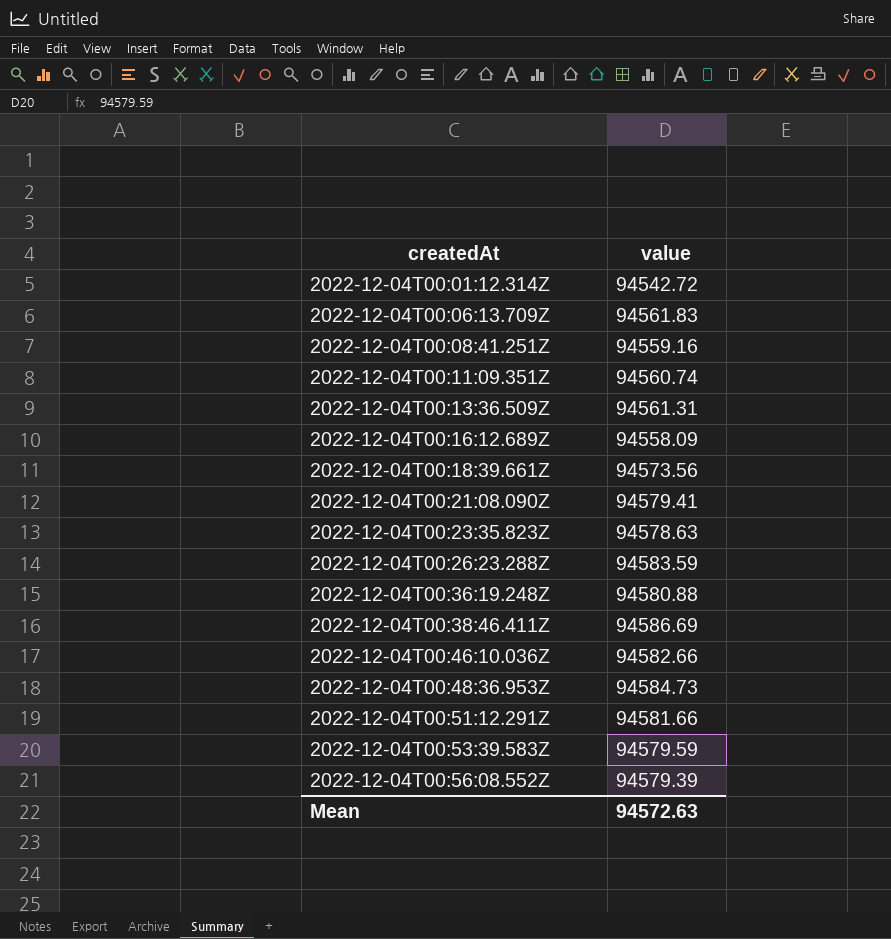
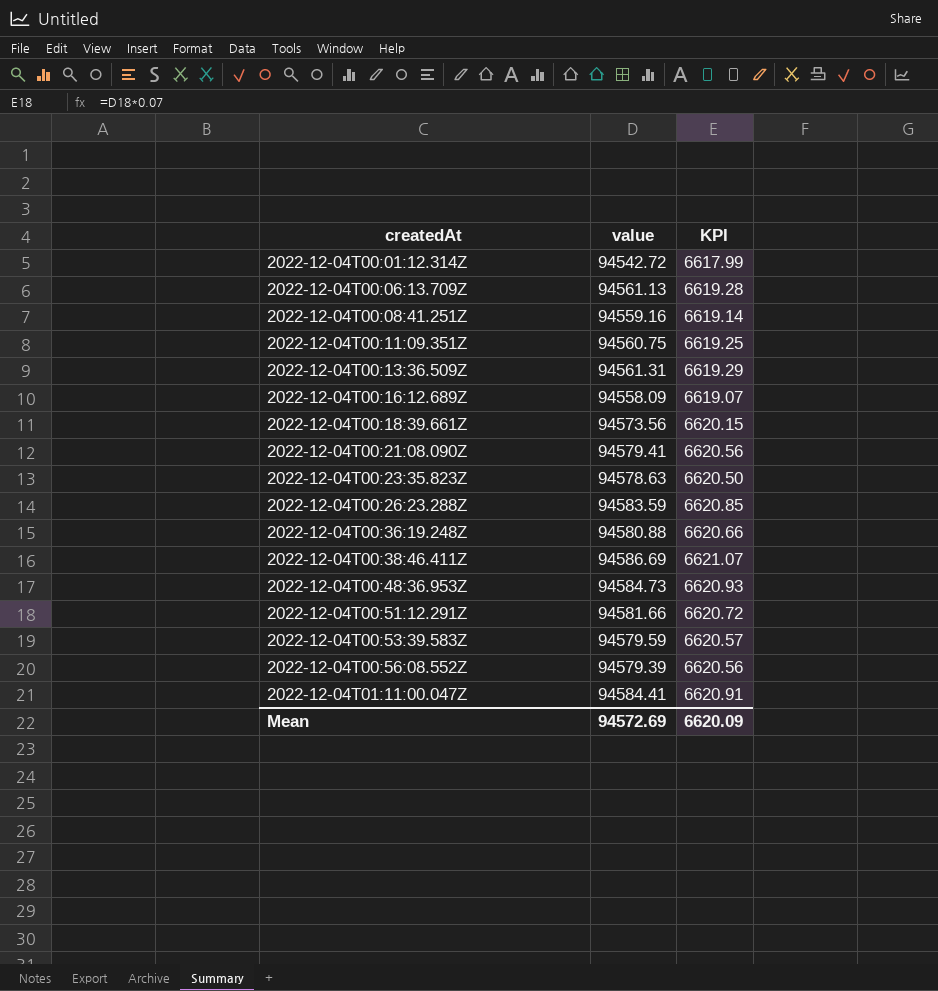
column KPI | formula: none -> [value] * 0.07
row 2022-12-04T00:46:10.036Z: 94582.66 -> none
2022-12-04T00:06:13.709Z | value: 94561.83 -> 94561.13
2022-12-04T00:11:09.351Z | value: 94560.74 -> 94560.75
row 2022-12-04T01:11:00.047Z: none -> 94584.41 | 6620.91
Mean | value: 94572.63 -> 94572.69

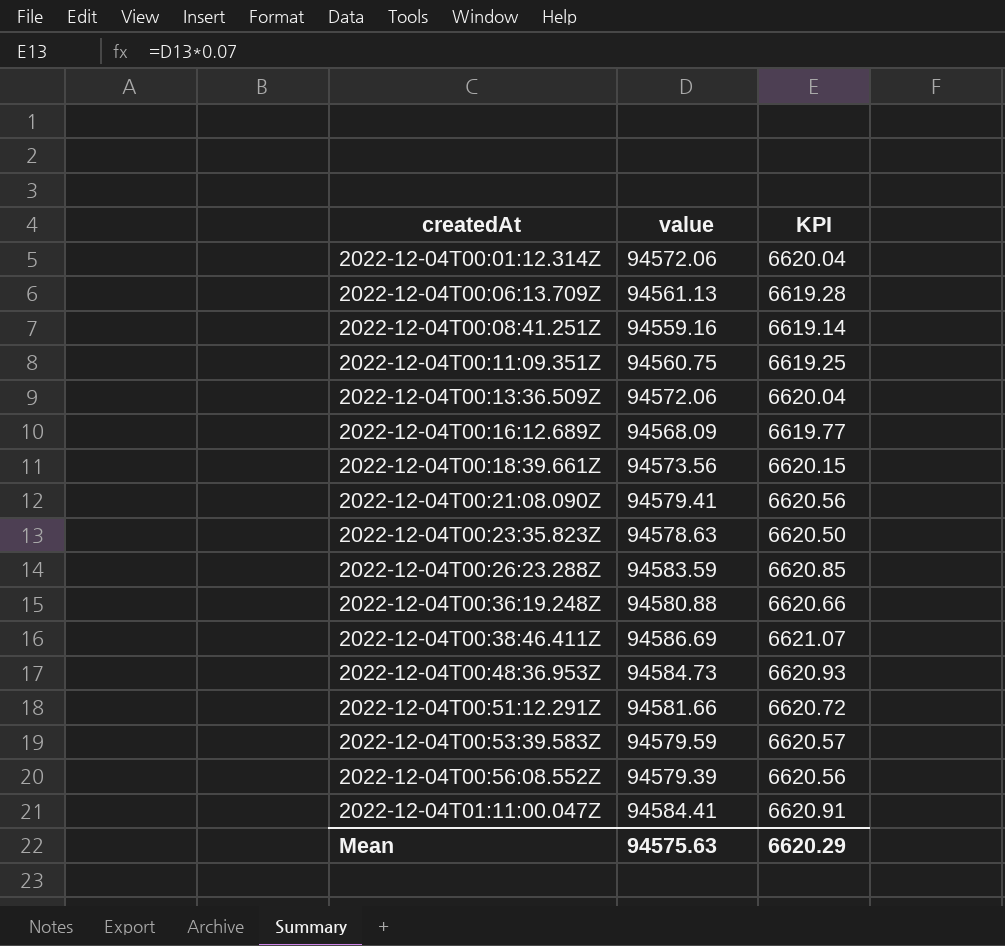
2022-12-04T00:01:12.314Z | value: 94542.72 -> 94572.06
2022-12-04T00:01:12.314Z | KPI: 6617.99 -> 6620.04
2022-12-04T00:13:36.509Z | value: 94561.31 -> 94572.06
2022-12-04T00:13:36.509Z | KPI: 6619.29 -> 6620.04
2022-12-04T00:16:12.689Z | value: 94558.09 -> 94568.09
2022-12-04T00:16:12.689Z | KPI: 6619.07 -> 6619.77
Mean | value: 94572.69 -> 94575.63
Mean | KPI: 6620.09 -> 6620.29

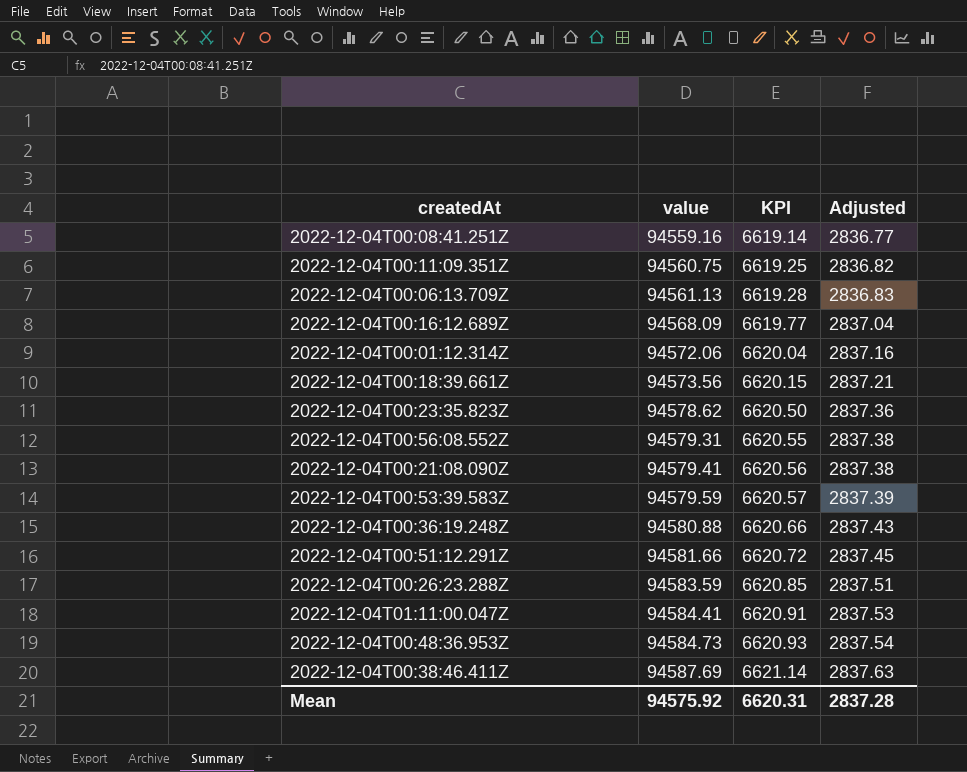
row order: createdAt ascending -> value ascending
column Adjusted | formula: none -> [value] * 0.03
row 2022-12-04T00:13:36.509Z: 94572.06 | 6620.04 -> none
2022-12-04T00:23:35.823Z | value: 94578.63 -> 94578.62
2022-12-04T00:56:08.552Z | value: 94579.39 -> 94579.31
2022-12-04T00:56:08.552Z | KPI: 6620.56 -> 6620.55
2022-12-04T00:38:46.411Z | value: 94586.69 -> 94587.69
2022-12-04T00:38:46.411Z | KPI: 6621.07 -> 6621.14
Mean | value: 94575.63 -> 94575.92
Mean | KPI: 6620.29 -> 6620.31

